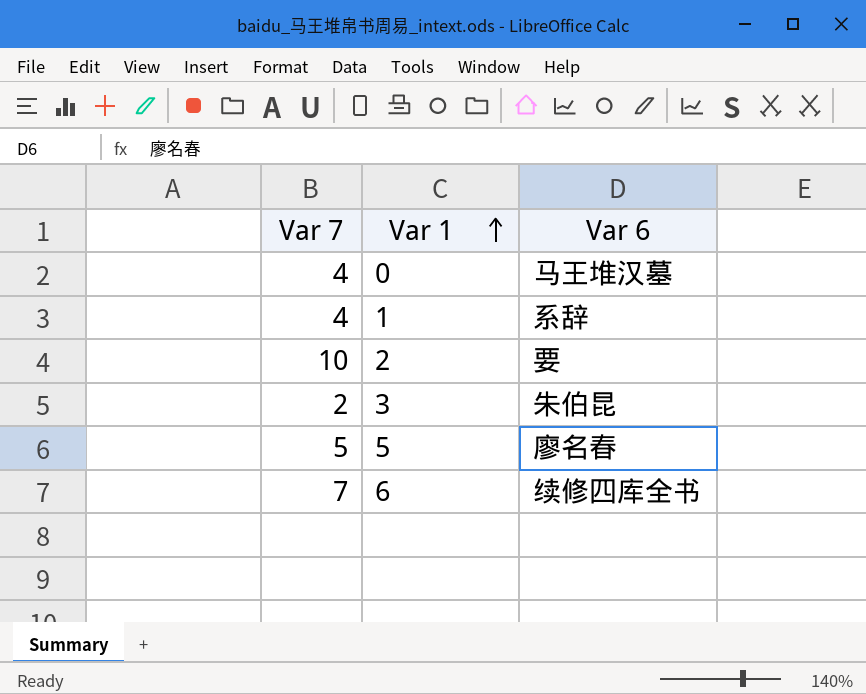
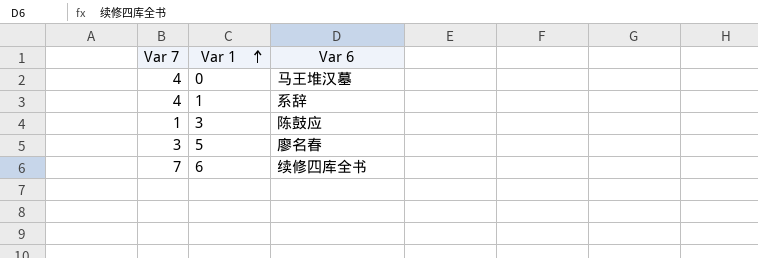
row 2: 10 | 要 -> none
3 | Var 7: 2 -> 1
3 | Var 6: 朱伯昆 -> 陈鼓应
5 | Var 7: 5 -> 3

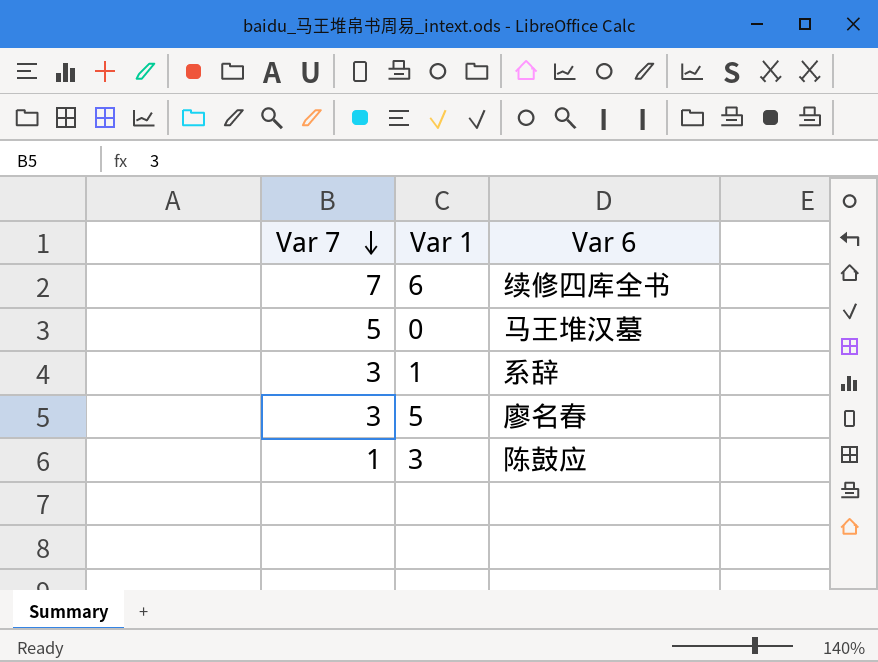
row order: Var 1 ascending -> Var 7 descending
0 | Var 7: 4 -> 5
1 | Var 7: 4 -> 3

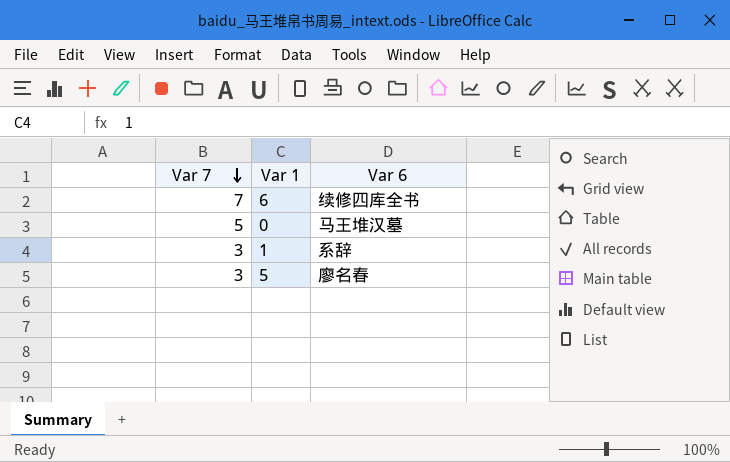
row 3: 1 | 陈鼓应 -> none

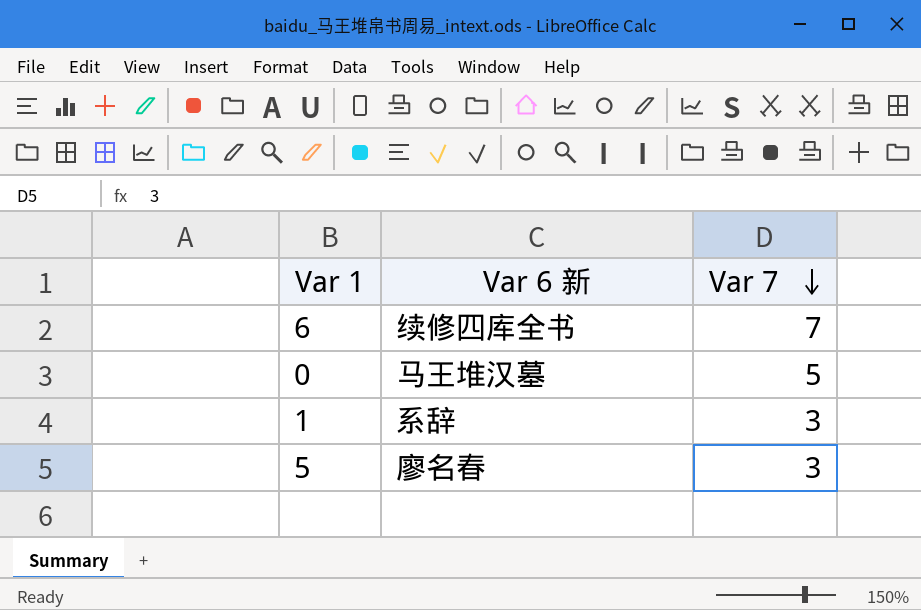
column name: Var 6 -> Var 6 新
column Var 7 | position: 1 -> 3

